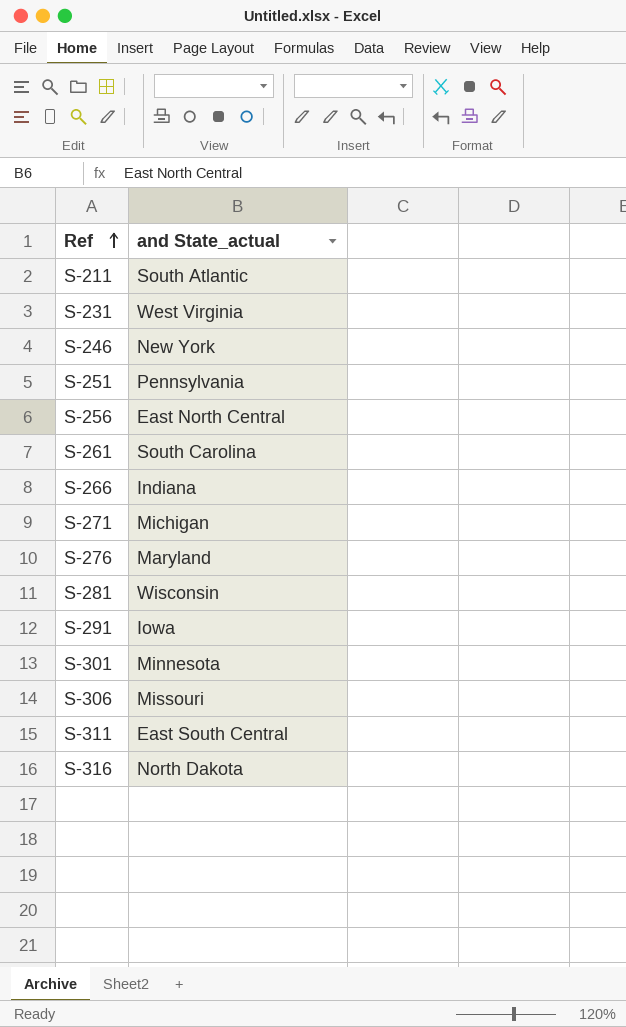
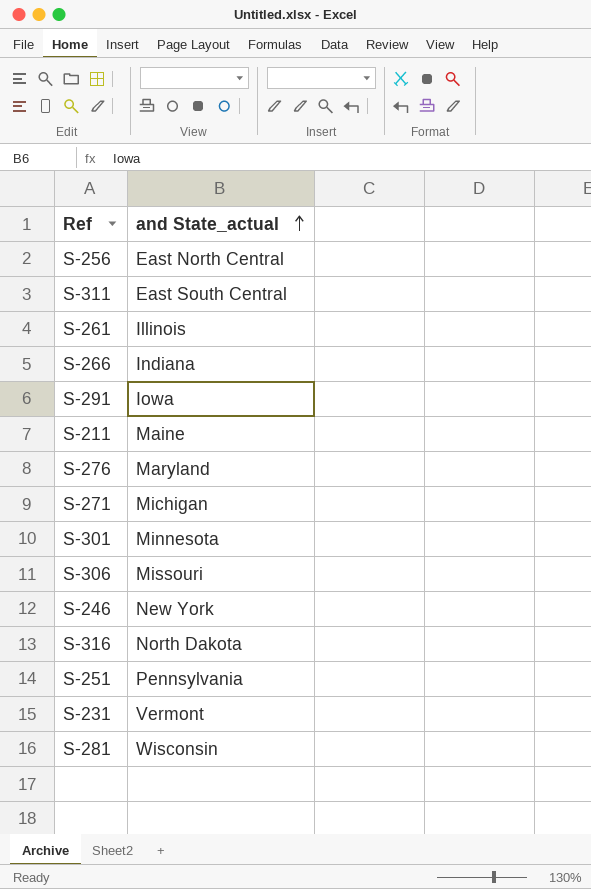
row order: Ref ascending -> and State_actual ascending
S-261 | and State_actual: South Carolina -> Illinois
S-211 | and State_actual: South Atlantic -> Maine
S-231 | and State_actual: West Virginia -> Vermont

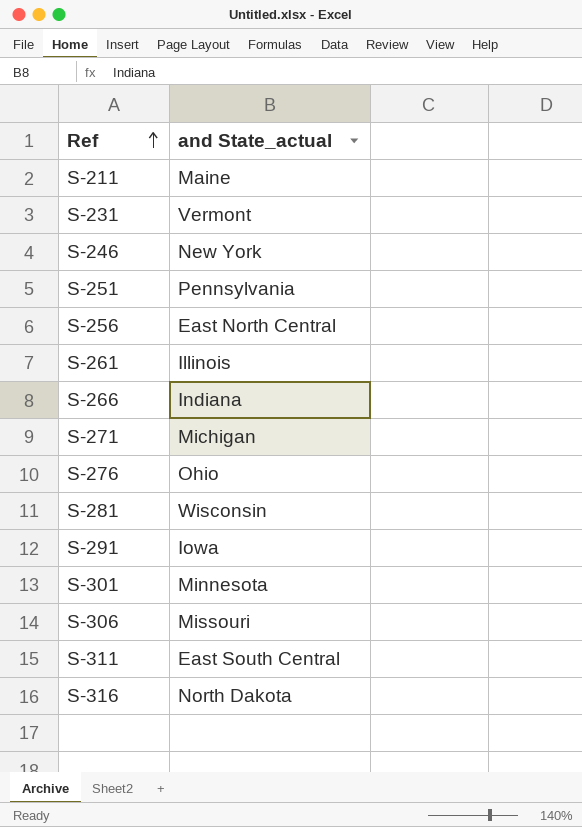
row order: and State_actual ascending -> Ref ascending
S-276 | and State_actual: Maryland -> Ohio

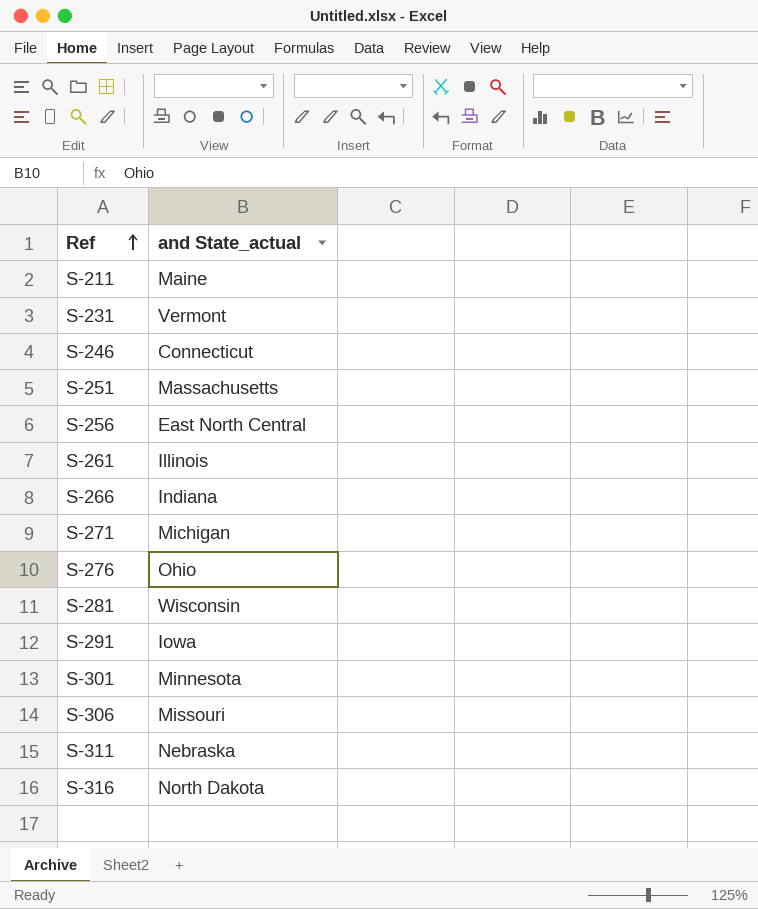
S-246 | and State_actual: New York -> Connecticut
S-251 | and State_actual: Pennsylvania -> Massachusetts
S-311 | and State_actual: East South Central -> Nebraska

